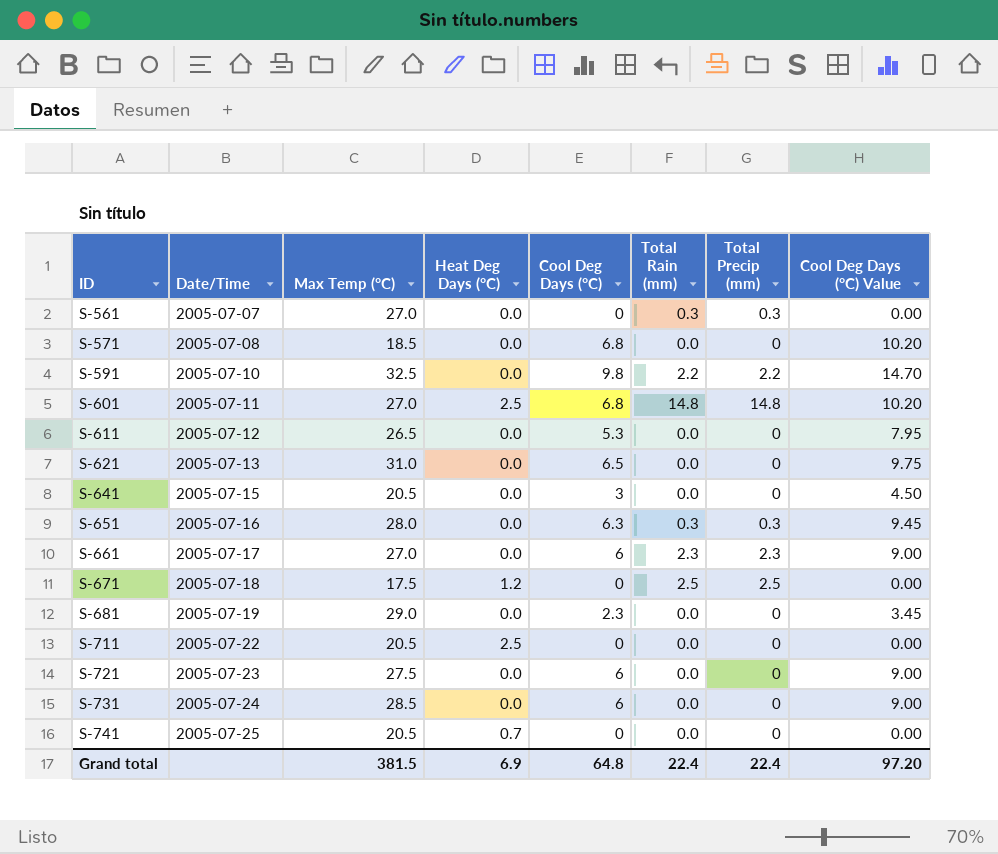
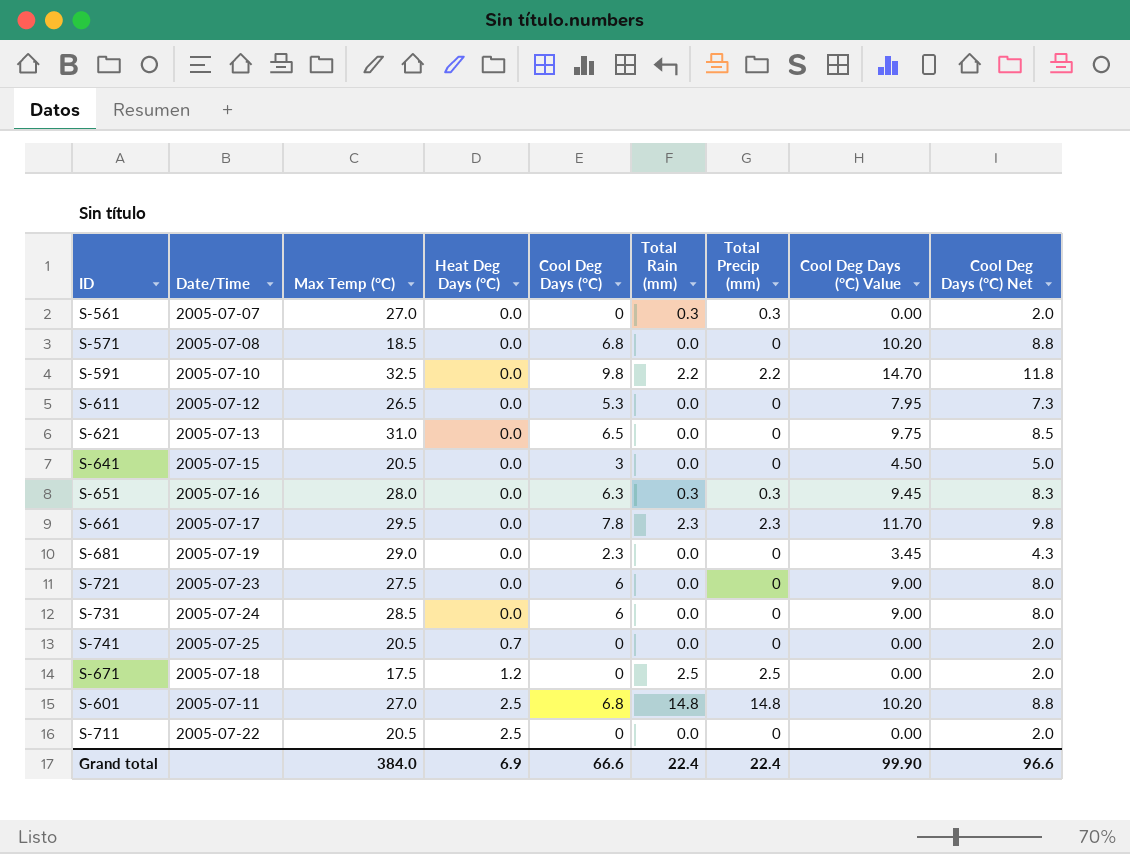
row order: ID ascending -> Heat Deg Days (°C) ascending
column Cool Deg Days (°C) Net | formula: none -> [Cool Deg Days (°C)] + 2
S-661 | Max Temp (°C): 27.0 -> 29.5
S-661 | Cool Deg Days (°C): 6 -> 7.8
S-661 | Cool Deg Days (°C) Value: 9.00 -> 11.70
Grand total | Max Temp (°C): 381.5 -> 384.0
Grand total | Cool Deg Days (°C): 64.8 -> 66.6
Grand total | Cool Deg Days (°C) Value: 97.20 -> 99.90

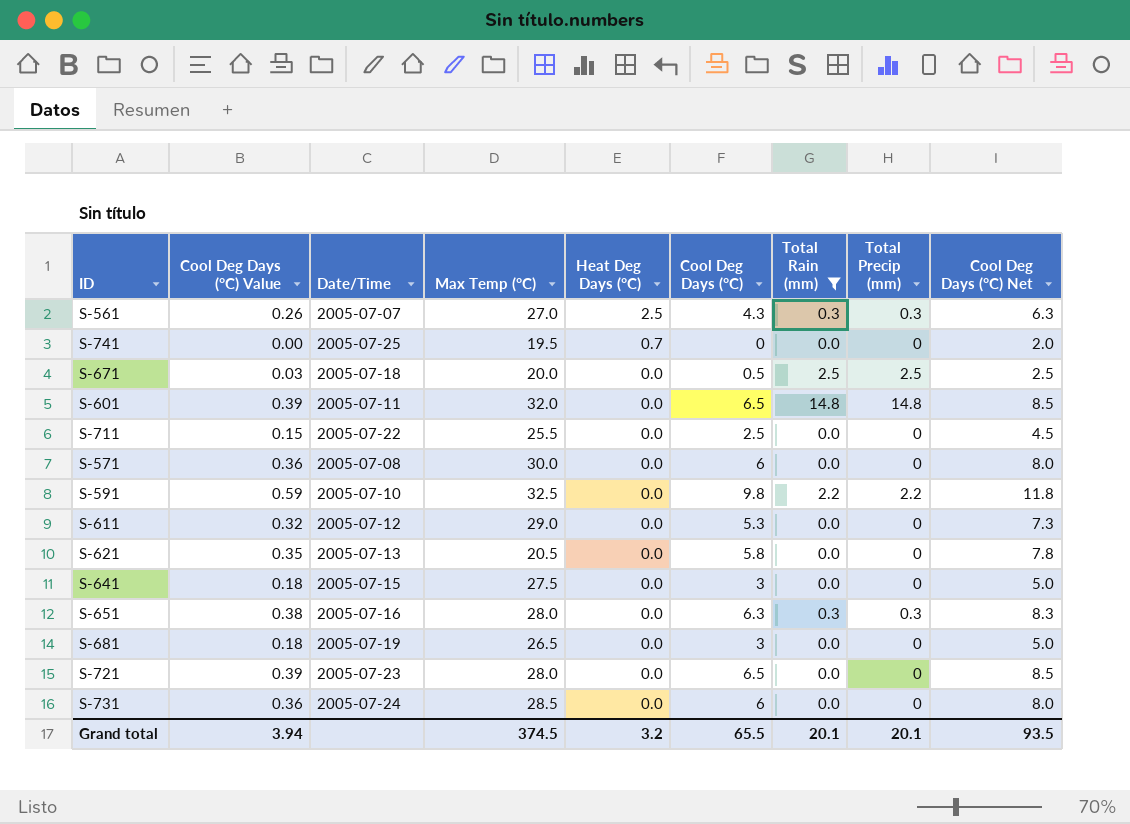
filter: none -> Total Rain (mm) != 2.3
row order: Heat Deg Days (°C) ascending -> Heat Deg Days (°C) descending
column Cool Deg Days (°C) Value | formula: [Cool Deg Days (°C)] * 1.5 -> [Cool Deg Days (°C)] * 0.06
column Cool Deg Days (°C) Value | position: 8 -> 2
S-561 | Heat Deg Days (°C): 0.0 -> 2.5
S-561 | Cool Deg Days (°C): 0 -> 4.3
S-561 | Cool Deg Days (°C) Net: 2.0 -> 6.3
S-741 | Max Temp (°C): 20.5 -> 19.5
S-671 | Max Temp (°C): 17.5 -> 20.0
S-671 | Heat Deg Days (°C): 1.2 -> 0.0
S-671 | Cool Deg Days (°C): 0 -> 0.5
S-671 | Cool Deg Days (°C) Net: 2.0 -> 2.5
S-601 | Max Temp (°C): 27.0 -> 32.0
S-601 | Heat Deg Days (°C): 2.5 -> 0.0
S-601 | Cool Deg Days (°C): 6.8 -> 6.5
S-601 | Cool Deg Days (°C) Net: 8.8 -> 8.5
S-711 | Max Temp (°C): 20.5 -> 25.5
S-711 | Heat Deg Days (°C): 2.5 -> 0.0
S-711 | Cool Deg Days (°C): 0 -> 2.5
S-711 | Cool Deg Days (°C) Net: 2.0 -> 4.5
S-571 | Max Temp (°C): 18.5 -> 30.0
S-571 | Cool Deg Days (°C): 6.8 -> 6
S-571 | Cool Deg Days (°C) Net: 8.8 -> 8.0
S-611 | Max Temp (°C): 26.5 -> 29.0
S-621 | Max Temp (°C): 31.0 -> 20.5
S-621 | Cool Deg Days (°C): 6.5 -> 5.8
S-621 | Cool Deg Days (°C) Net: 8.5 -> 7.8
S-641 | Max Temp (°C): 20.5 -> 27.5
S-681 | Max Temp (°C): 29.0 -> 26.5
S-681 | Cool Deg Days (°C): 2.3 -> 3
S-681 | Cool Deg Days (°C) Net: 4.3 -> 5.0
S-721 | Max Temp (°C): 27.5 -> 28.0
S-721 | Cool Deg Days (°C): 6 -> 6.5
S-721 | Cool Deg Days (°C) Net: 8.0 -> 8.5
Grand total | Cool Deg Days (°C) Value: 99.90 -> 3.94
Grand total | Max Temp (°C): 384.0 -> 374.5
Grand total | Heat Deg Days (°C): 6.9 -> 3.2
Grand total | Cool Deg Days (°C): 66.6 -> 65.5
Grand total | Total Rain (mm): 22.4 -> 20.1
Grand total | Total Precip (mm): 22.4 -> 20.1
Grand total | Cool Deg Days (°C) Net: 96.6 -> 93.5

